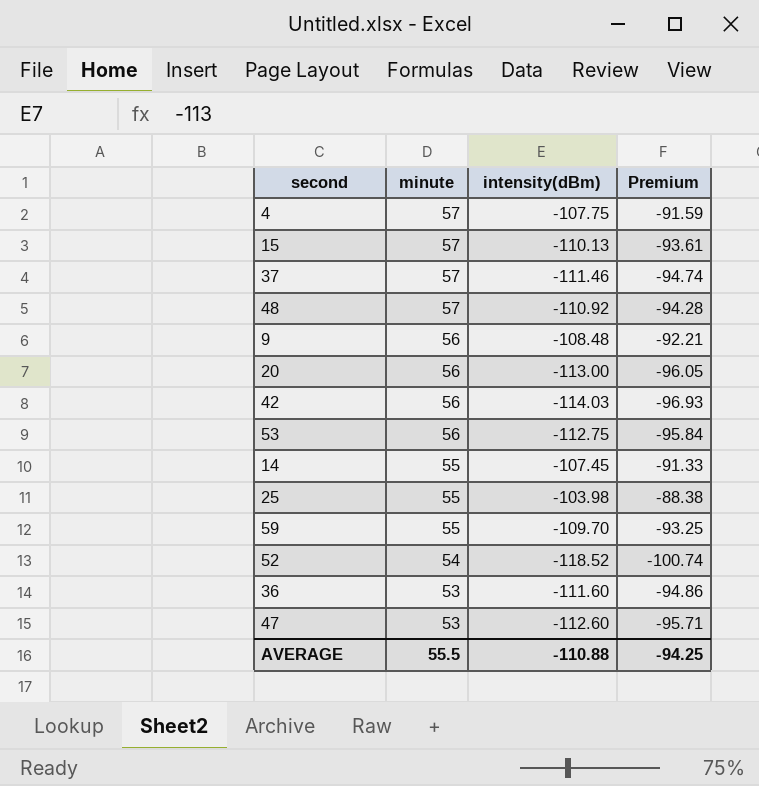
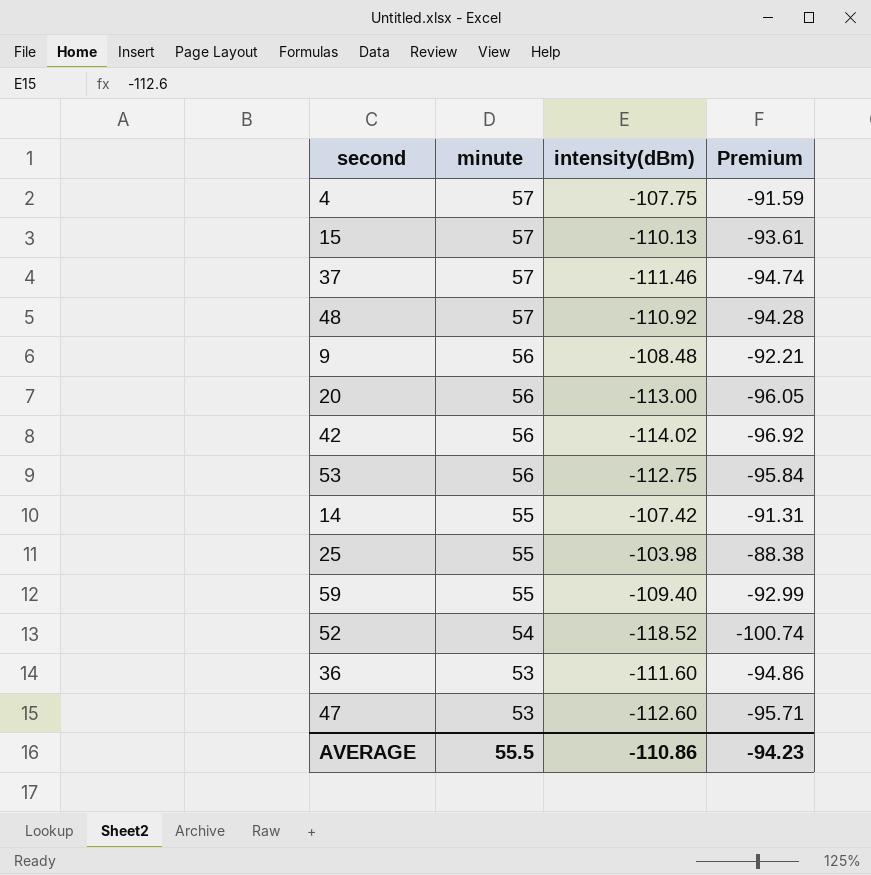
42 | intensity(dBm): -114.03 -> -114.02
42 | Premium: -96.93 -> -96.92
14 | intensity(dBm): -107.45 -> -107.42
14 | Premium: -91.33 -> -91.31
59 | intensity(dBm): -109.70 -> -109.40
59 | Premium: -93.25 -> -92.99
AVERAGE | intensity(dBm): -110.88 -> -110.86
AVERAGE | Premium: -94.25 -> -94.23

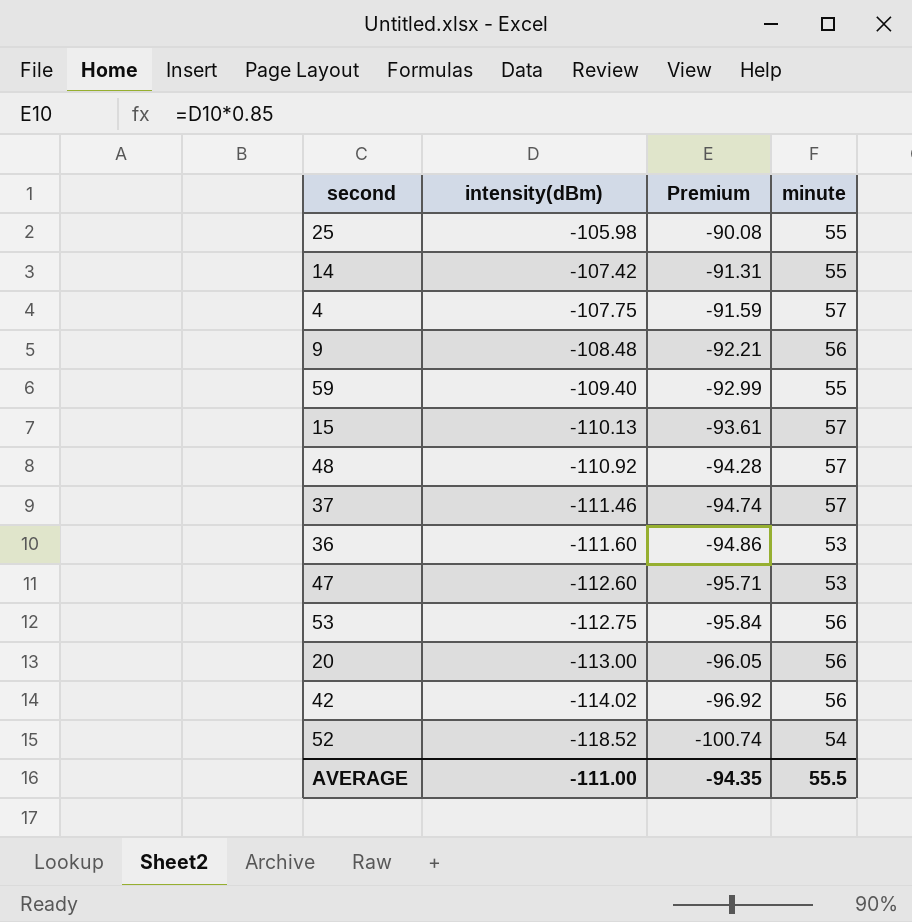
row order: minute descending -> intensity(dBm) descending
column minute | position: 2 -> 4
25 | intensity(dBm): -103.98 -> -105.98
25 | Premium: -88.38 -> -90.08
AVERAGE | intensity(dBm): -110.86 -> -111.00
AVERAGE | Premium: -94.23 -> -94.35

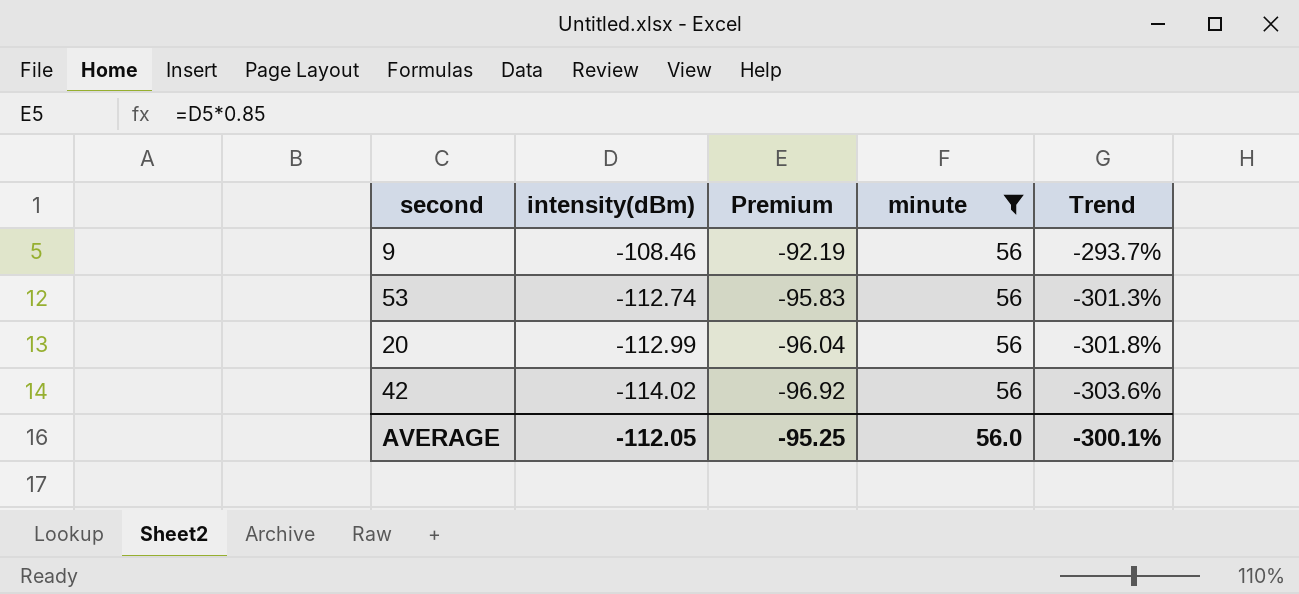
filter: none -> minute = 56
column Trend | formula: none -> ([intensity(dBm)] - [minute]) / [minute]
9 | intensity(dBm): -108.48 -> -108.46
9 | Premium: -92.21 -> -92.19
53 | intensity(dBm): -112.75 -> -112.74
53 | Premium: -95.84 -> -95.83
20 | intensity(dBm): -113.00 -> -112.99
20 | Premium: -96.05 -> -96.04
AVERAGE | intensity(dBm): -111.00 -> -112.05
AVERAGE | Premium: -94.35 -> -95.25
AVERAGE | minute: 55.5 -> 56.0

